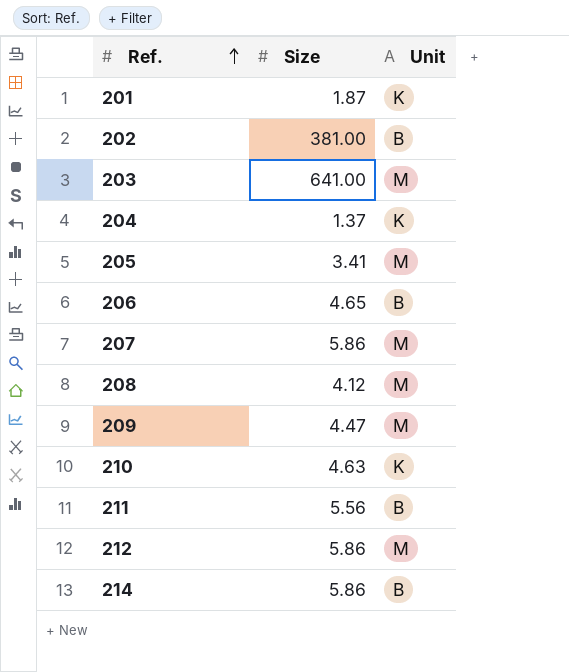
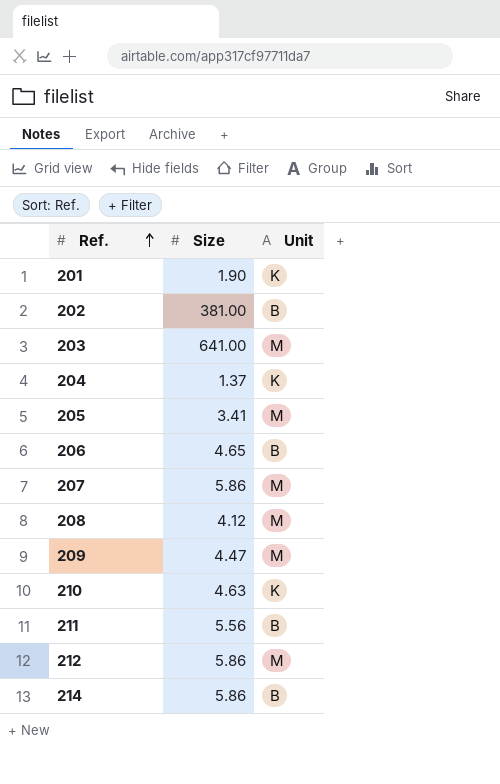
201 | Size: 1.87 -> 1.90

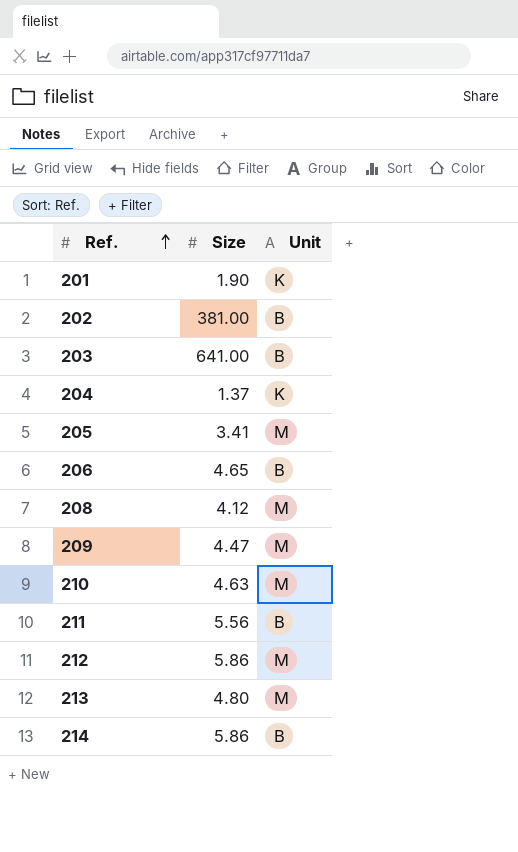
row 207: 5.86 | M -> none
203 | Unit: M -> B
210 | Unit: K -> M
row 213: none -> 4.80 | M

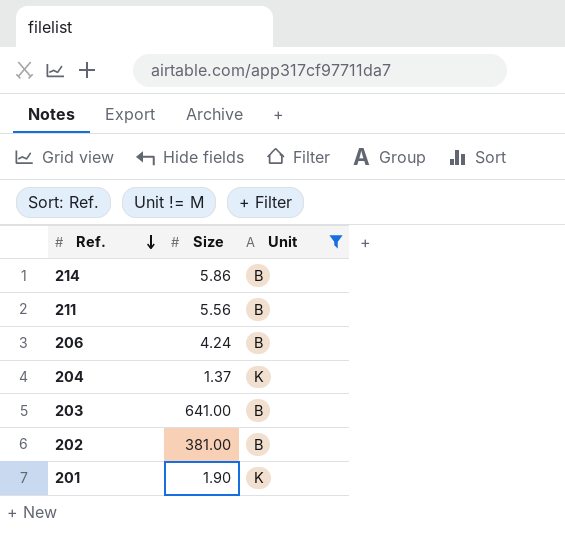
filter: none -> Unit != M
row order: Ref. ascending -> Ref. descending
206 | Size: 4.65 -> 4.24

